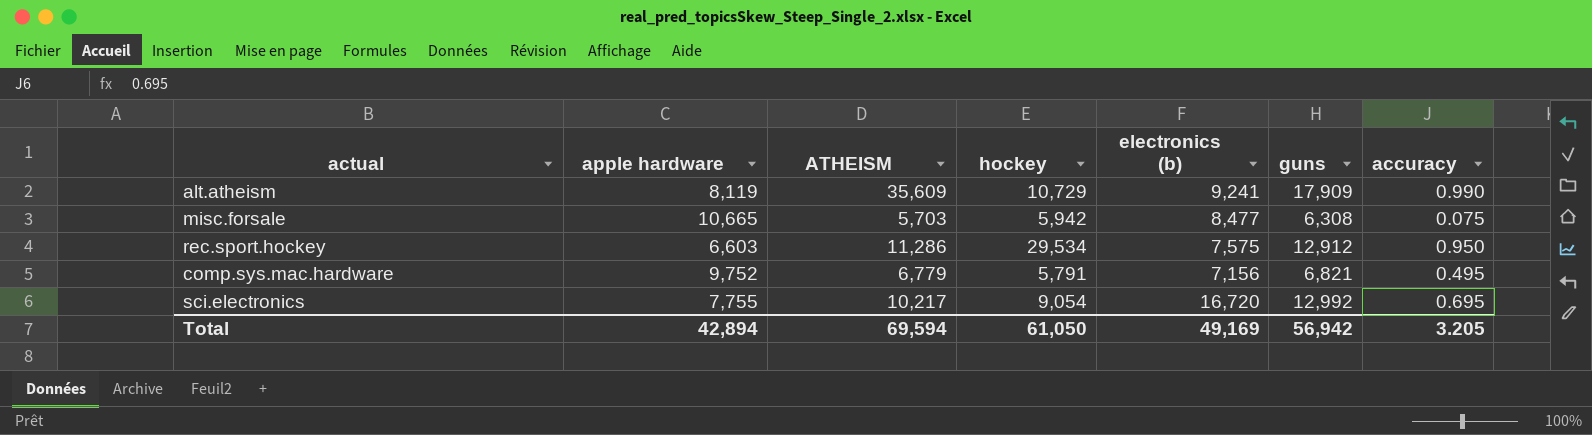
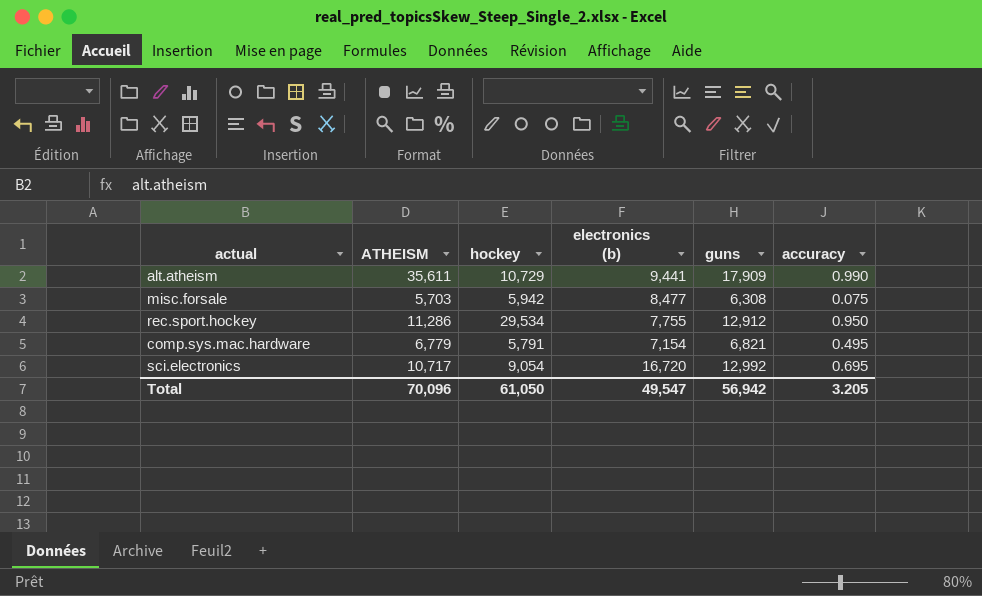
column apple hardware | position: 2 -> none
alt.atheism | ATHEISM: 35,609 -> 35,611
alt.atheism | electronics (b): 9,241 -> 9,441
rec.sport.hockey | electronics (b): 7,575 -> 7,755
comp.sys.mac.hardware | electronics (b): 7,156 -> 7,154
sci.electronics | ATHEISM: 10,217 -> 10,717
Total | ATHEISM: 69,594 -> 70,096
Total | electronics (b): 49,169 -> 49,547

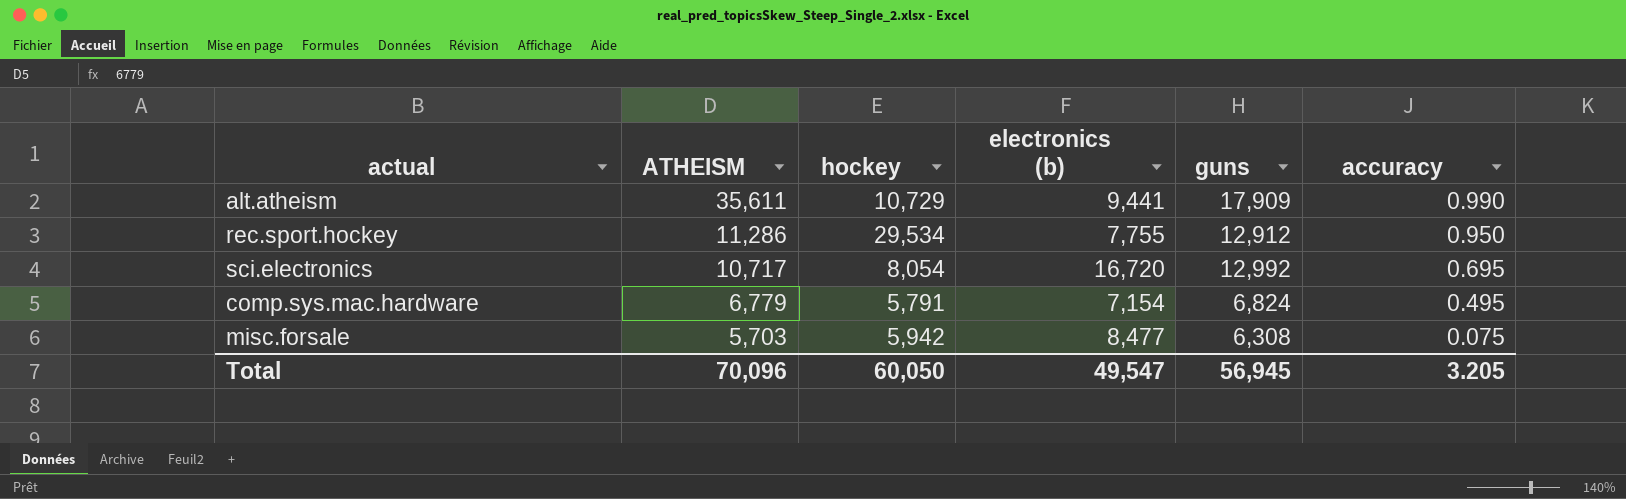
row order: none -> ATHEISM descending
sci.electronics | hockey: 9,054 -> 8,054
comp.sys.mac.hardware | guns: 6,821 -> 6,824
Total | hockey: 61,050 -> 60,050
Total | guns: 56,942 -> 56,945

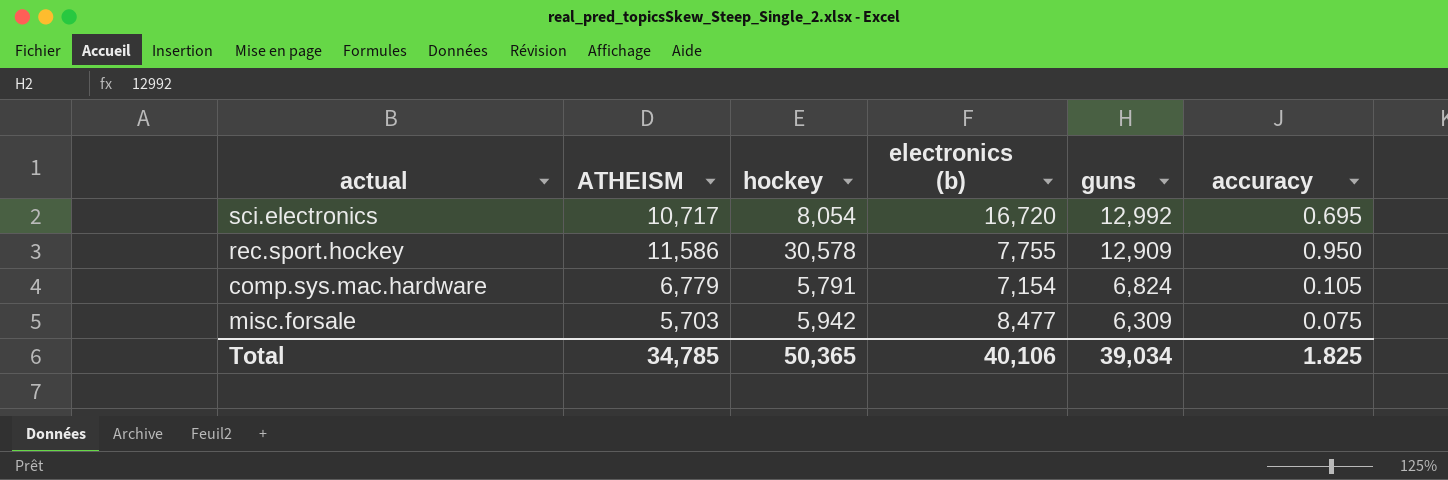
row order: ATHEISM descending -> guns descending
row alt.atheism: 35,611 | 10,729 | 9,441 | 17,909 | 0.990 -> none
rec.sport.hockey | ATHEISM: 11,286 -> 11,586
rec.sport.hockey | hockey: 29,534 -> 30,578
rec.sport.hockey | guns: 12,912 -> 12,909
comp.sys.mac.hardware | accuracy: 0.495 -> 0.105
misc.forsale | guns: 6,308 -> 6,309
Total | ATHEISM: 70,096 -> 34,785
Total | hockey: 60,050 -> 50,365
Total | electronics (b): 49,547 -> 40,106
Total | guns: 56,945 -> 39,034
Total | accuracy: 3.205 -> 1.825

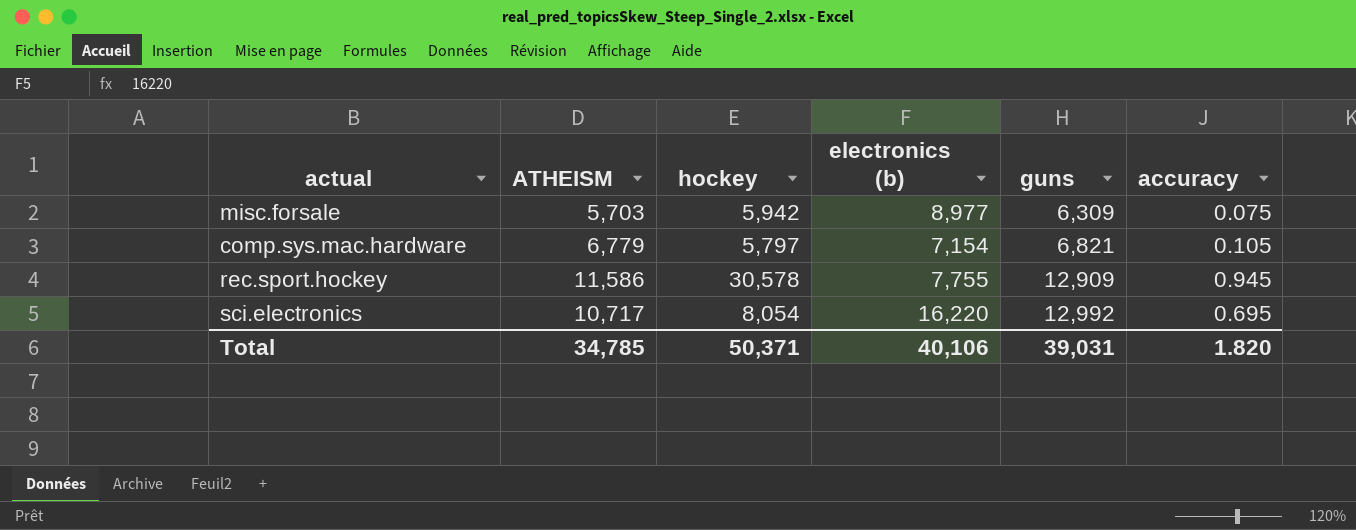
row order: guns descending -> guns ascending
misc.forsale | electronics (b): 8,477 -> 8,977
comp.sys.mac.hardware | hockey: 5,791 -> 5,797
comp.sys.mac.hardware | guns: 6,824 -> 6,821
rec.sport.hockey | accuracy: 0.950 -> 0.945
sci.electronics | electronics (b): 16,720 -> 16,220
Total | hockey: 50,365 -> 50,371
Total | guns: 39,034 -> 39,031
Total | accuracy: 1.825 -> 1.820

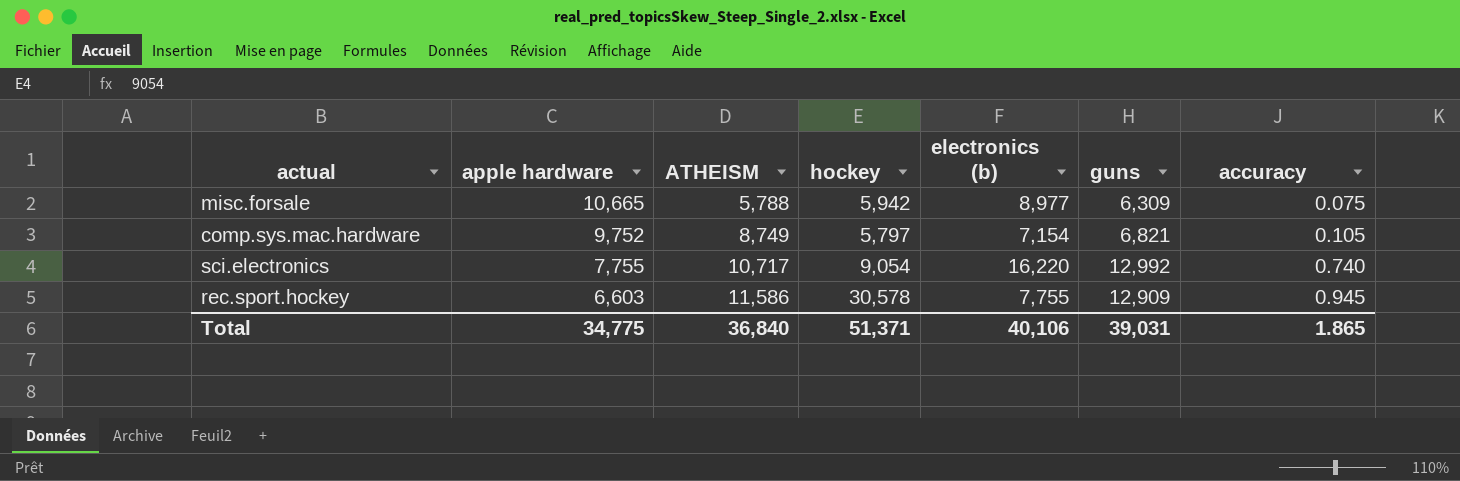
row order: guns ascending -> apple hardware descending
column apple hardware | position: none -> 2
misc.forsale | ATHEISM: 5,703 -> 5,788
comp.sys.mac.hardware | ATHEISM: 6,779 -> 8,749
sci.electronics | hockey: 8,054 -> 9,054
sci.electronics | accuracy: 0.695 -> 0.740
Total | ATHEISM: 34,785 -> 36,840
Total | hockey: 50,371 -> 51,371
Total | accuracy: 1.820 -> 1.865

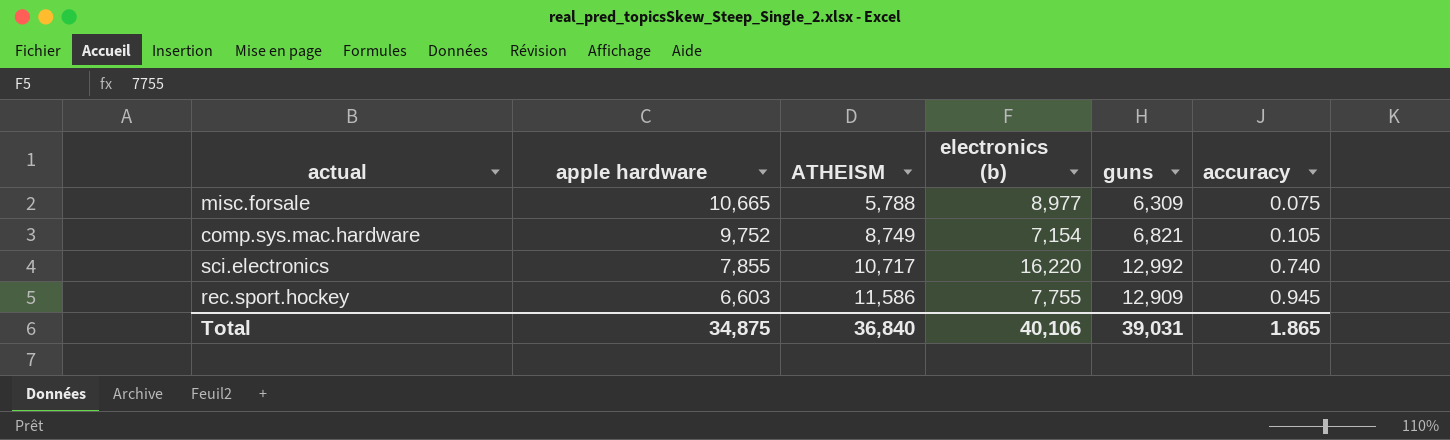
column hockey | position: 4 -> none
sci.electronics | apple hardware: 7,755 -> 7,855
Total | apple hardware: 34,775 -> 34,875

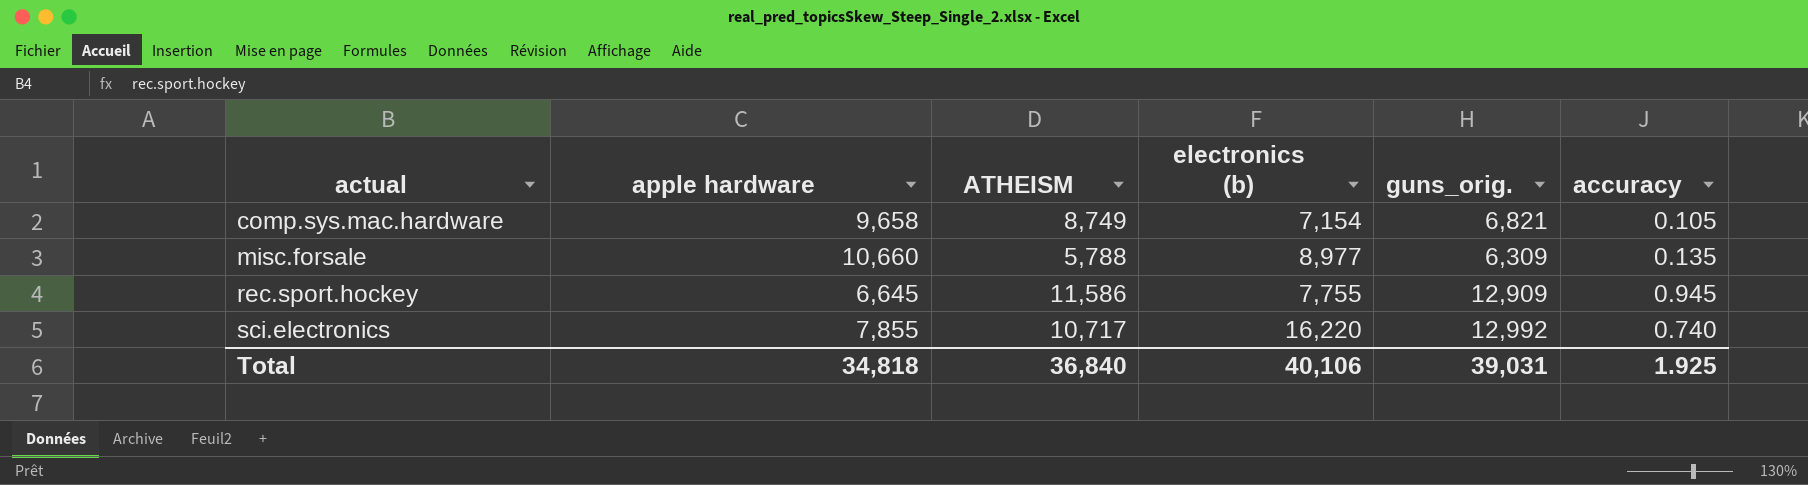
row order: apple hardware descending -> actual ascending
column name: guns -> guns_orig.
comp.sys.mac.hardware | apple hardware: 9,752 -> 9,658
misc.forsale | apple hardware: 10,665 -> 10,660
misc.forsale | accuracy: 0.075 -> 0.135
rec.sport.hockey | apple hardware: 6,603 -> 6,645
Total | apple hardware: 34,875 -> 34,818
Total | accuracy: 1.865 -> 1.925

